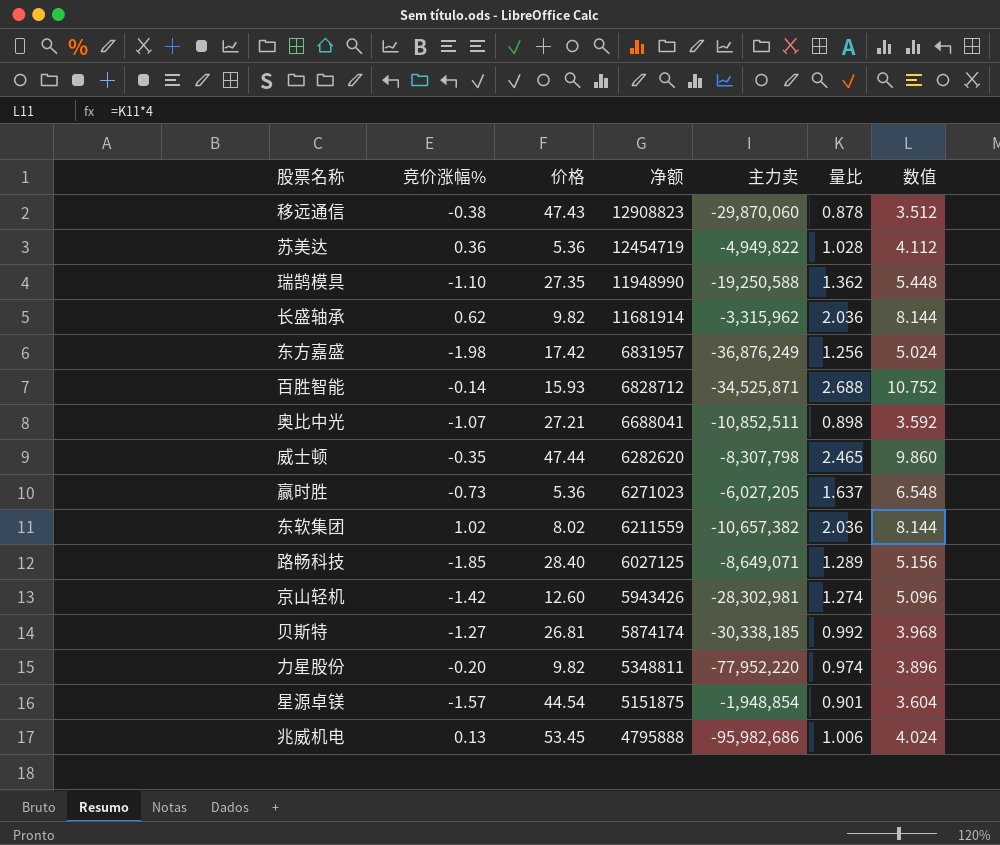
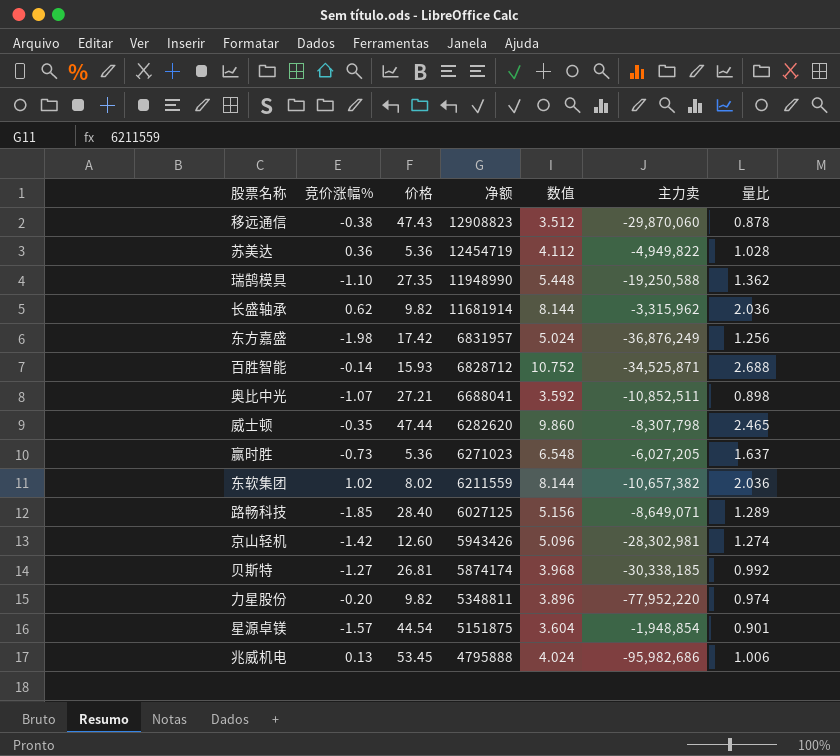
column 数值 | position: 7 -> 5

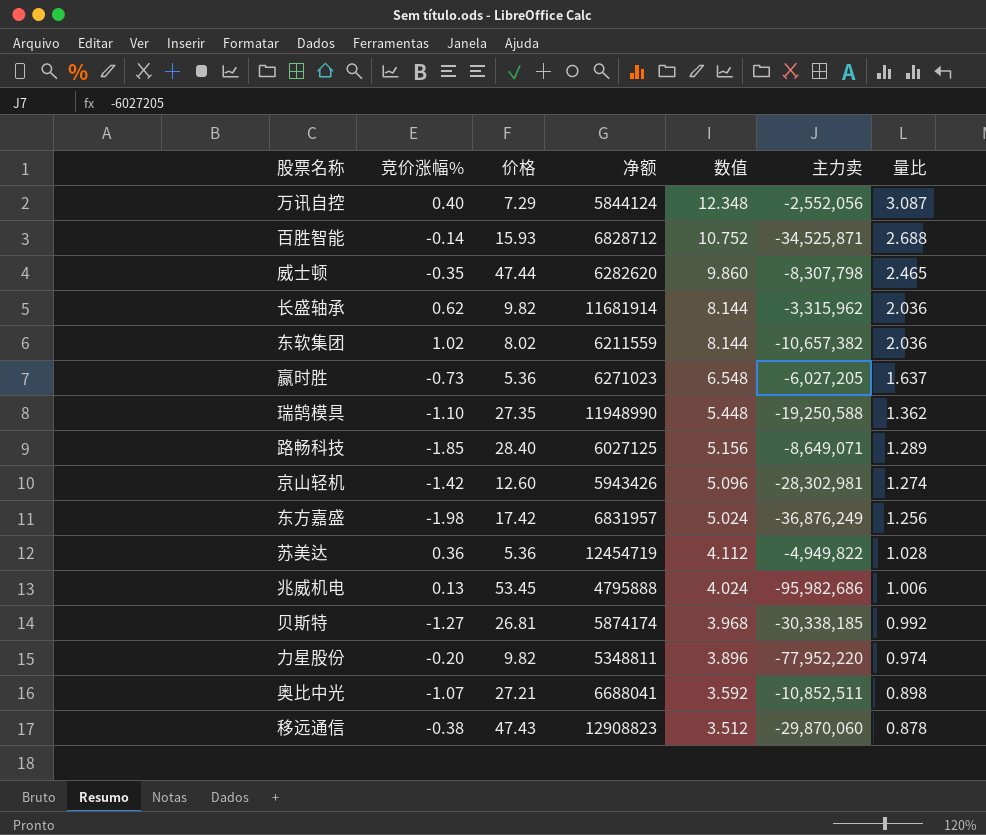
row order: 净额 descending -> 数值 descending
row 星源卓镁: -1.57 | 44.54 | 5151875 | 3.604 | -1,948,854 | 0.901 -> none
row 万讯自控: none -> 0.40 | 7.29 | 5844124 | 12.348 | -2,552,056 | 3.087

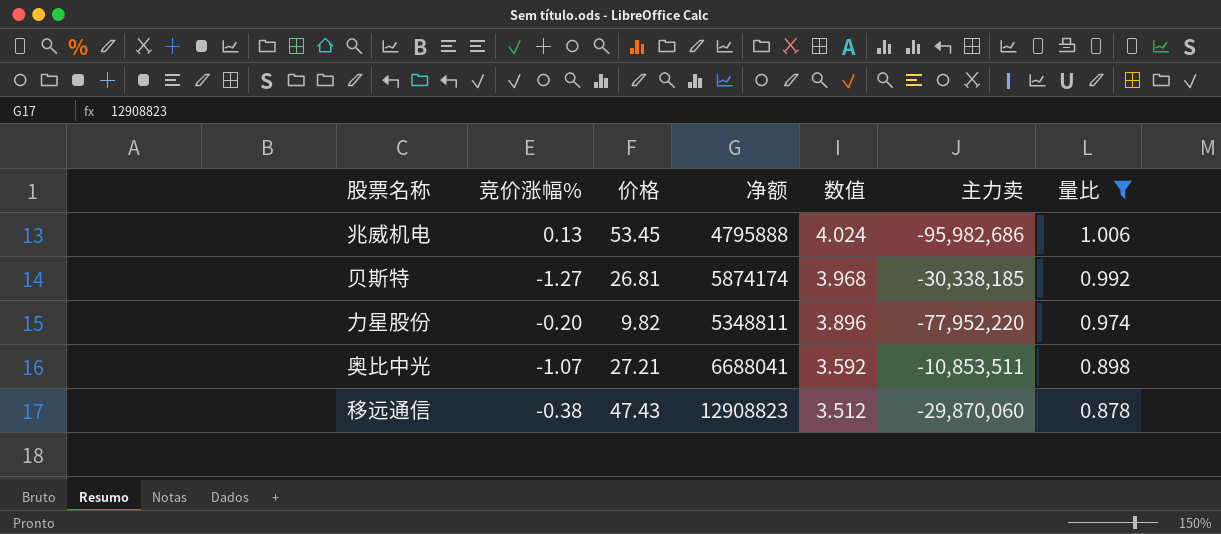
filter: none -> 量比 <= 1.006
奥比中光 | 主力卖: -10,852,511 -> -10,853,511

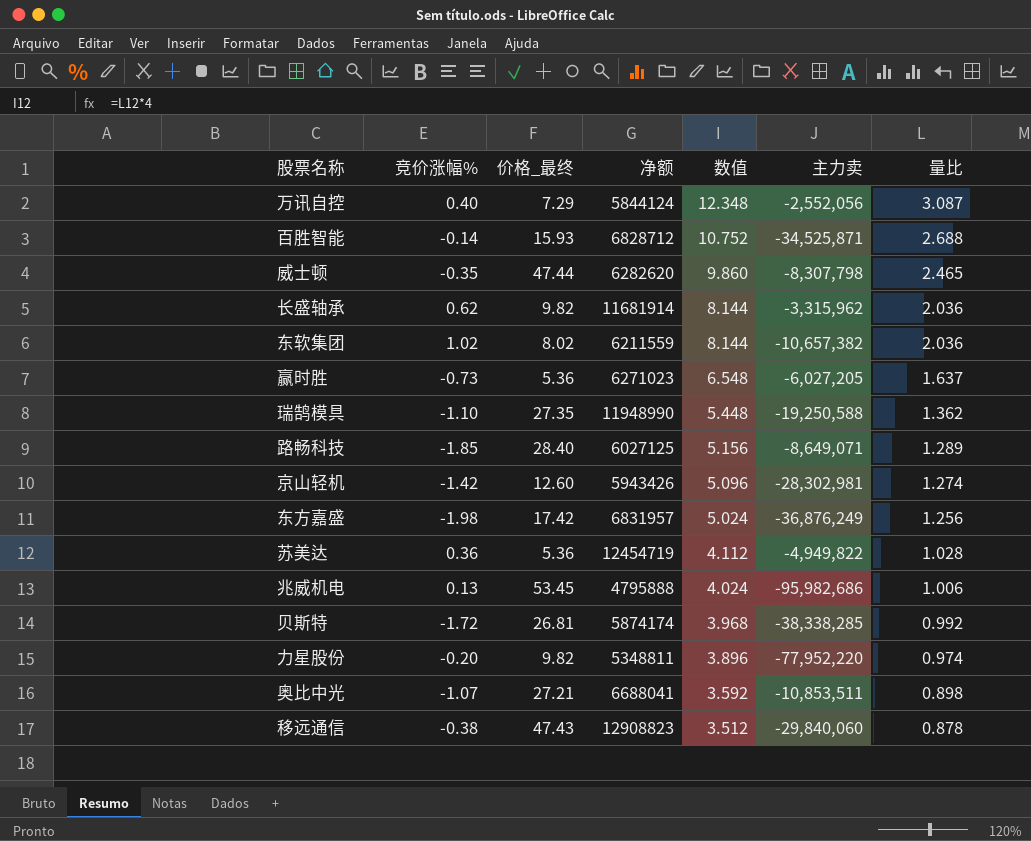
filter: 量比 <= 1.006 -> none
column name: 价格 -> 价格_最终
贝斯特 | 竞价涨幅%: -1.27 -> -1.72
贝斯特 | 主力卖: -30,338,185 -> -38,338,285
移远通信 | 主力卖: -29,870,060 -> -29,840,060

